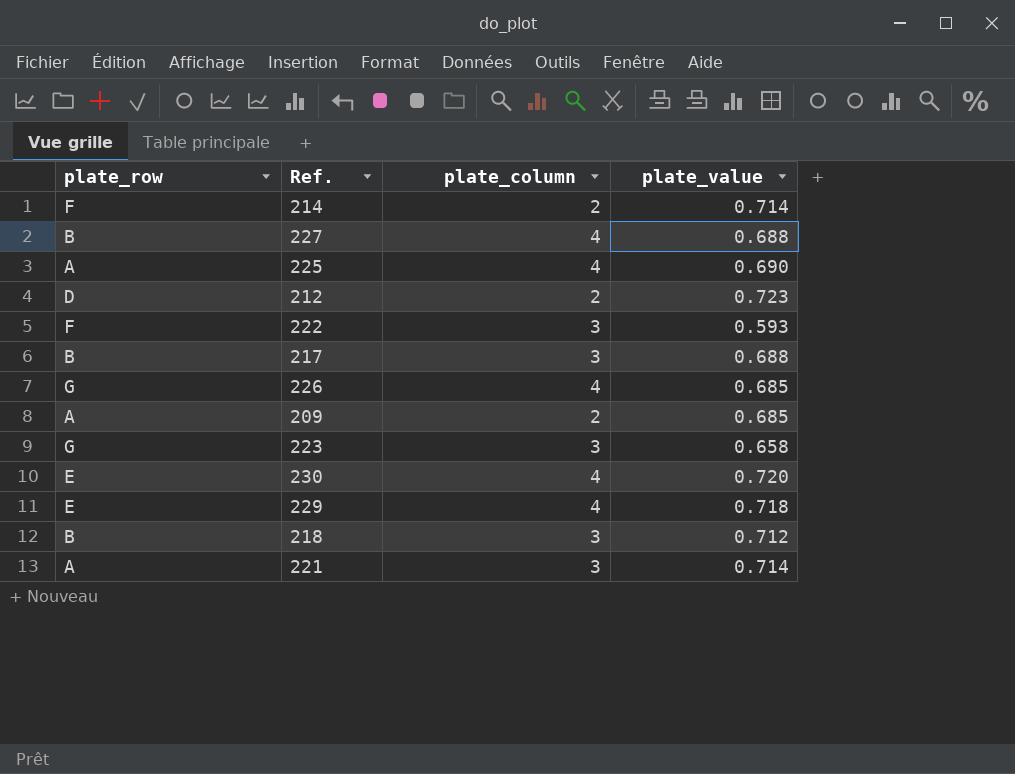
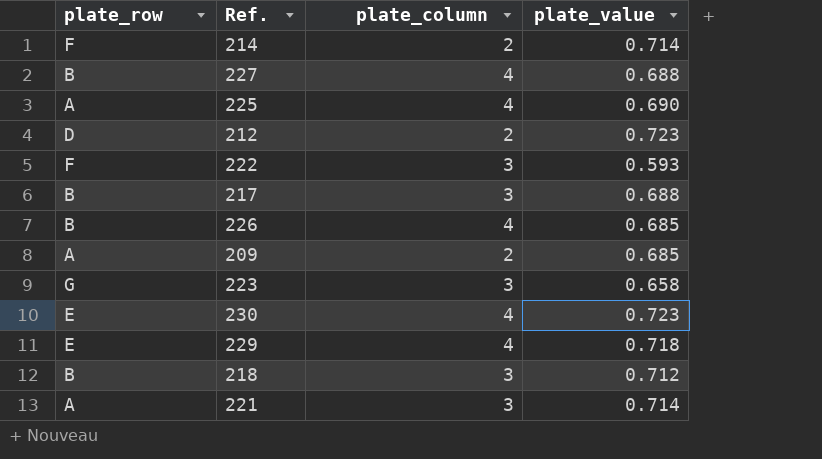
226 | plate_row: G -> B
230 | plate_value: 0.720 -> 0.723

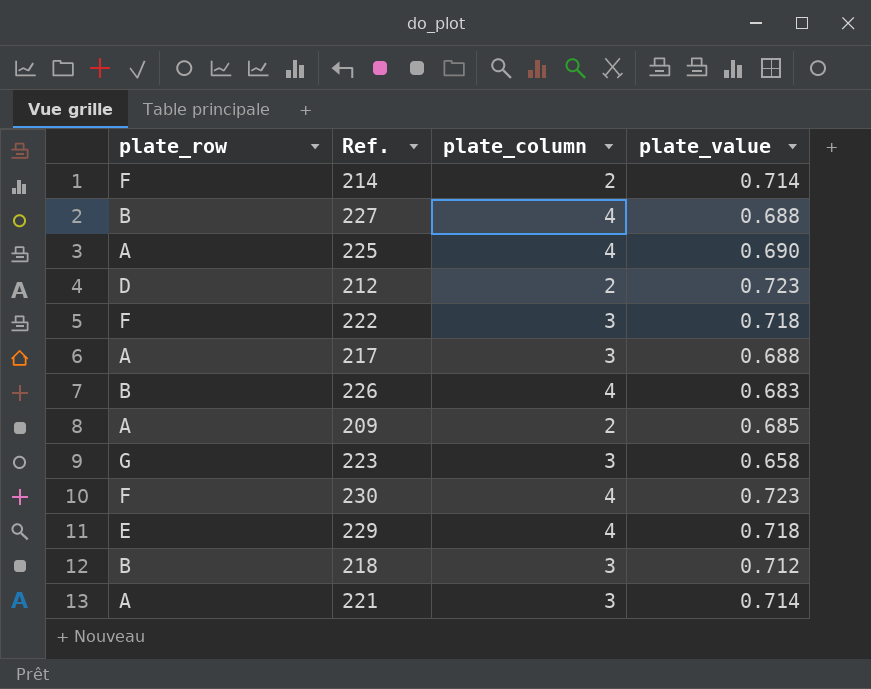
222 | plate_value: 0.593 -> 0.718
217 | plate_row: B -> A
226 | plate_value: 0.685 -> 0.683
230 | plate_row: E -> F

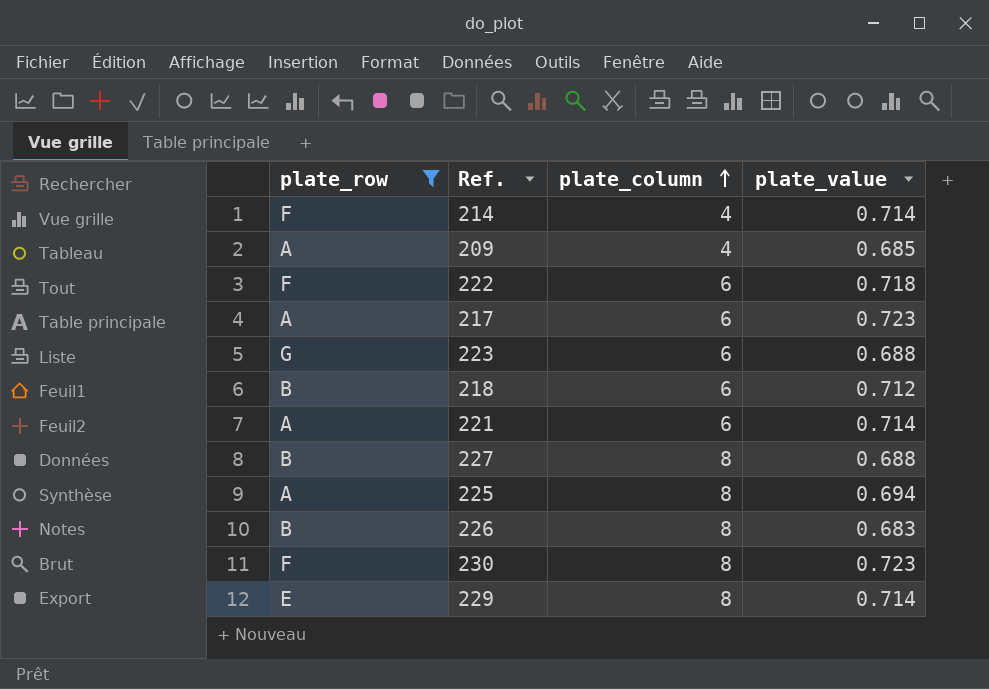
filter: none -> plate_row != D
row order: none -> plate_column ascending
214 | plate_column: 2 -> 4
209 | plate_column: 2 -> 4
222 | plate_column: 3 -> 6
217 | plate_column: 3 -> 6
217 | plate_value: 0.688 -> 0.723
223 | plate_column: 3 -> 6
223 | plate_value: 0.658 -> 0.688
218 | plate_column: 3 -> 6
221 | plate_column: 3 -> 6
227 | plate_column: 4 -> 8
225 | plate_column: 4 -> 8
225 | plate_value: 0.690 -> 0.694
226 | plate_column: 4 -> 8
230 | plate_column: 4 -> 8
229 | plate_column: 4 -> 8
229 | plate_value: 0.718 -> 0.714

